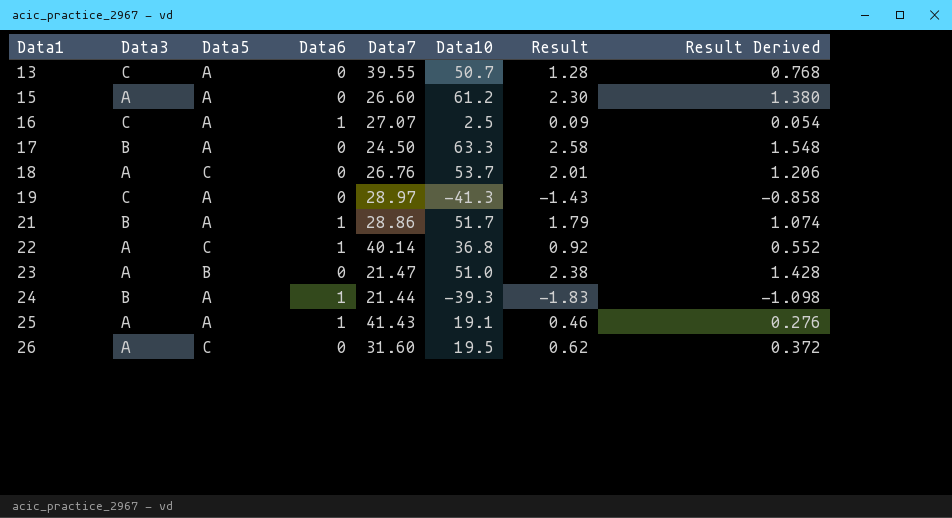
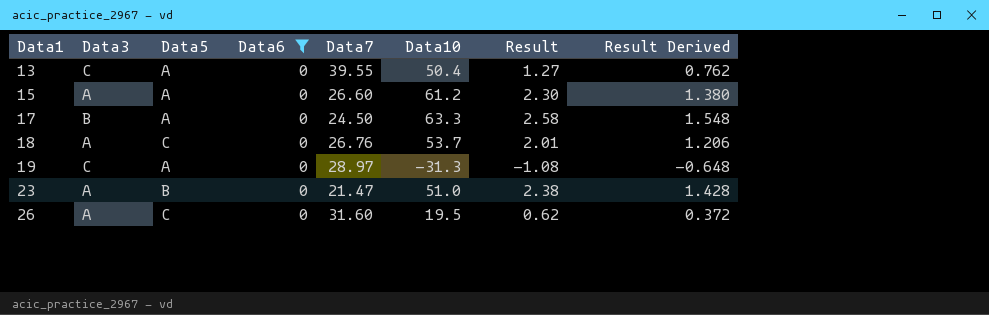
filter: none -> Data6 = 0
13 | Data10: 50.7 -> 50.4
13 | Result: 1.28 -> 1.27
13 | Result Derived: 0.768 -> 0.762
19 | Data10: -41.3 -> -31.3
19 | Result: -1.43 -> -1.08
19 | Result Derived: -0.858 -> -0.648

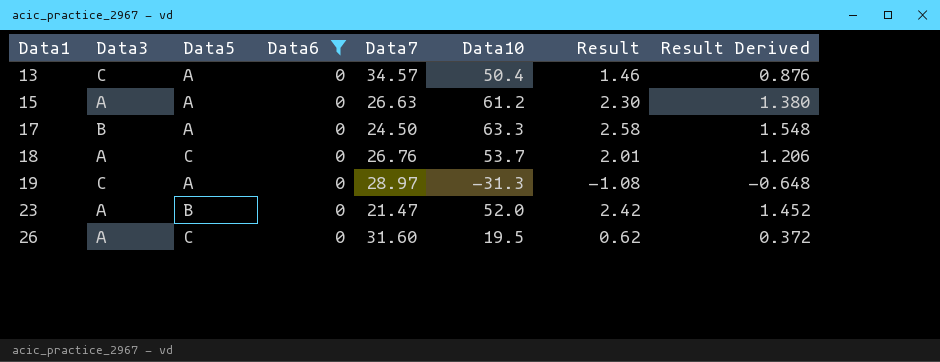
13 | Data7: 39.55 -> 34.57
13 | Result: 1.27 -> 1.46
13 | Result Derived: 0.762 -> 0.876
15 | Data7: 26.60 -> 26.63
23 | Data10: 51.0 -> 52.0
23 | Result: 2.38 -> 2.42
23 | Result Derived: 1.428 -> 1.452

